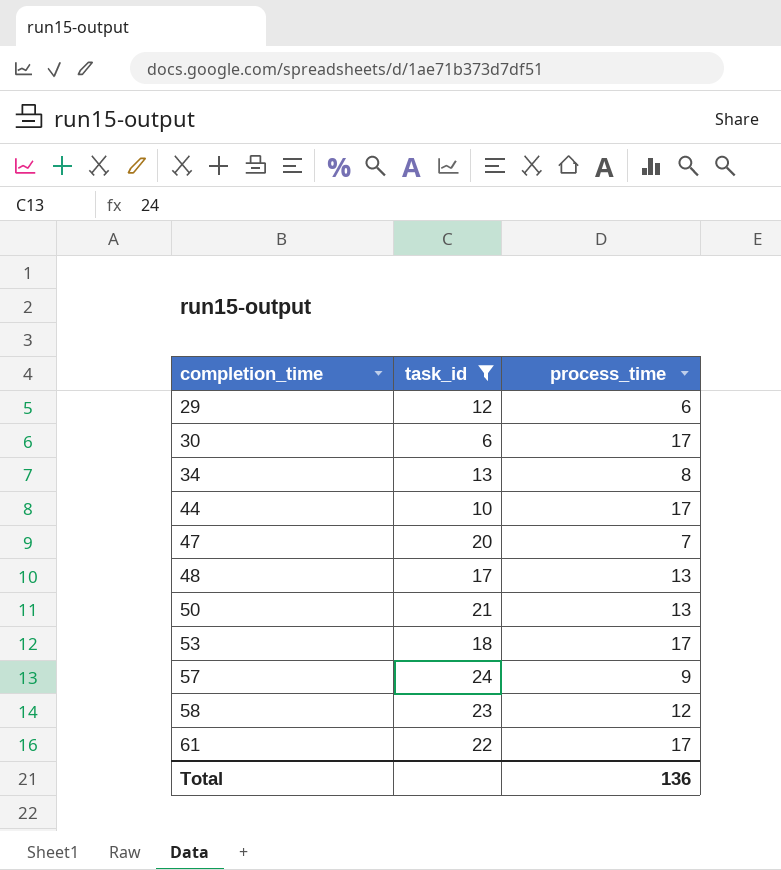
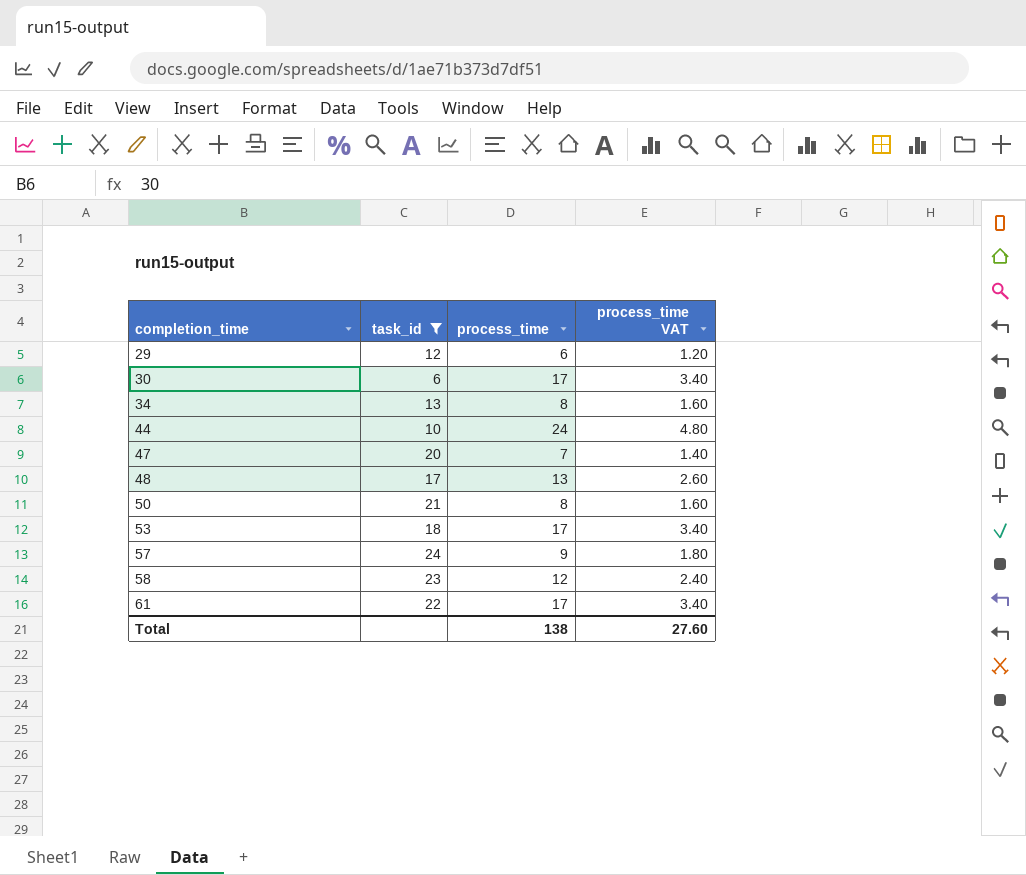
column process_time VAT | formula: none -> [process_time] * 0.2
44 | process_time: 17 -> 24
50 | process_time: 13 -> 8
Total | process_time: 136 -> 138

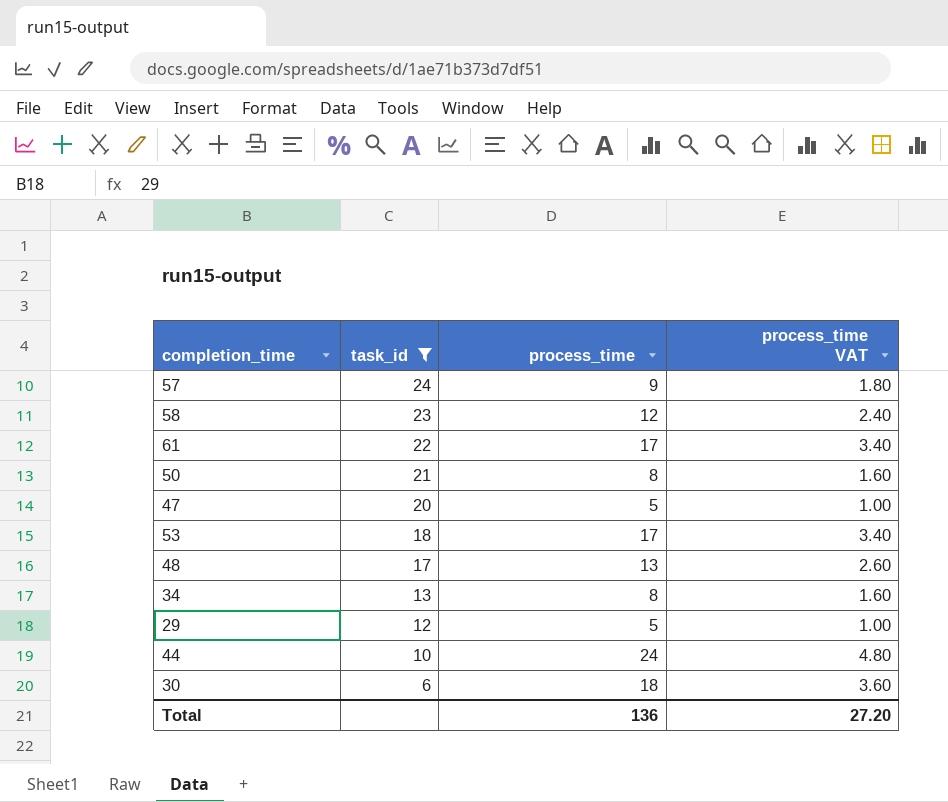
row order: completion_time ascending -> task_id descending
47 | process_time: 7 -> 5
47 | process_time VAT: 1.40 -> 1.00
29 | process_time: 6 -> 5
29 | process_time VAT: 1.20 -> 1.00
30 | process_time: 17 -> 18
30 | process_time VAT: 3.40 -> 3.60
Total | process_time: 138 -> 136
Total | process_time VAT: 27.60 -> 27.20

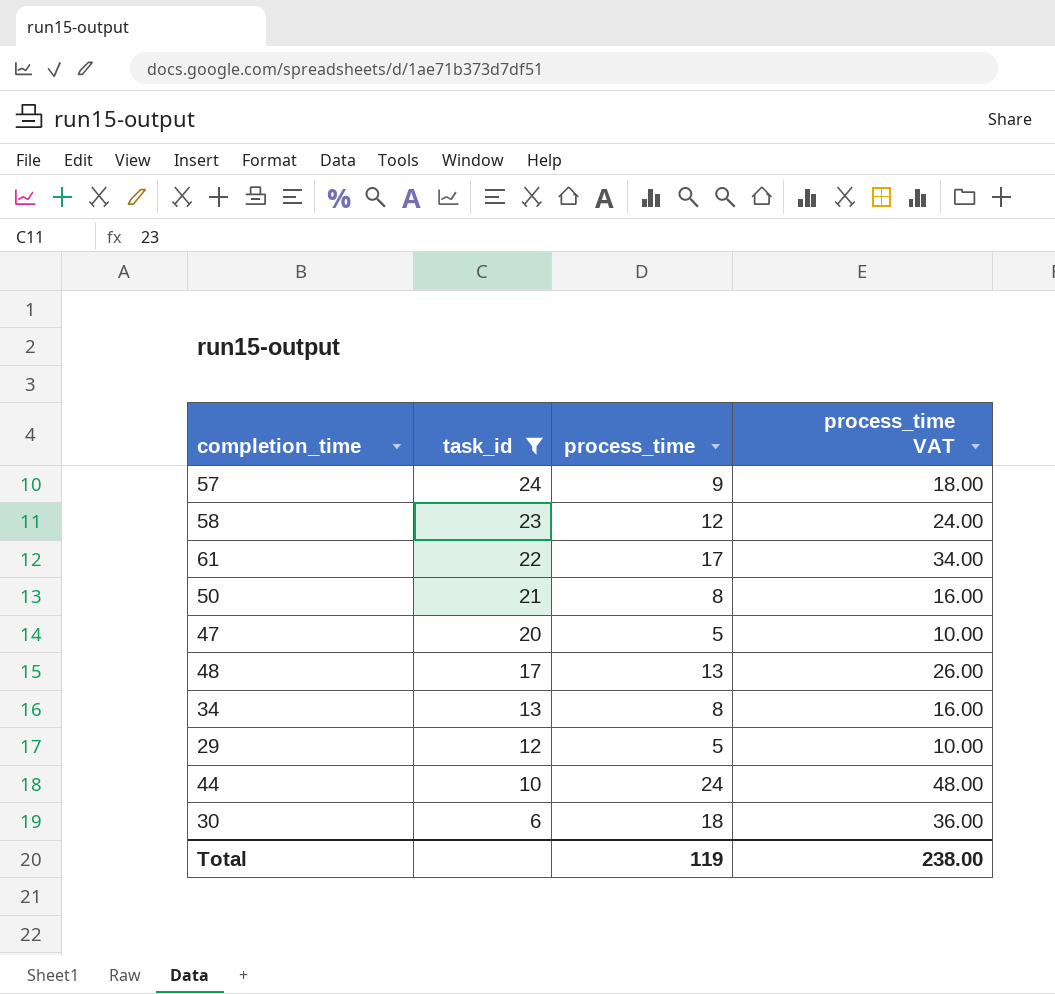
column process_time VAT | formula: [process_time] * 0.2 -> [process_time] * 2
row 53: 18 | 17 | 3.40 -> none
Total | process_time: 136 -> 119
Total | process_time VAT: 27.20 -> 238.00

